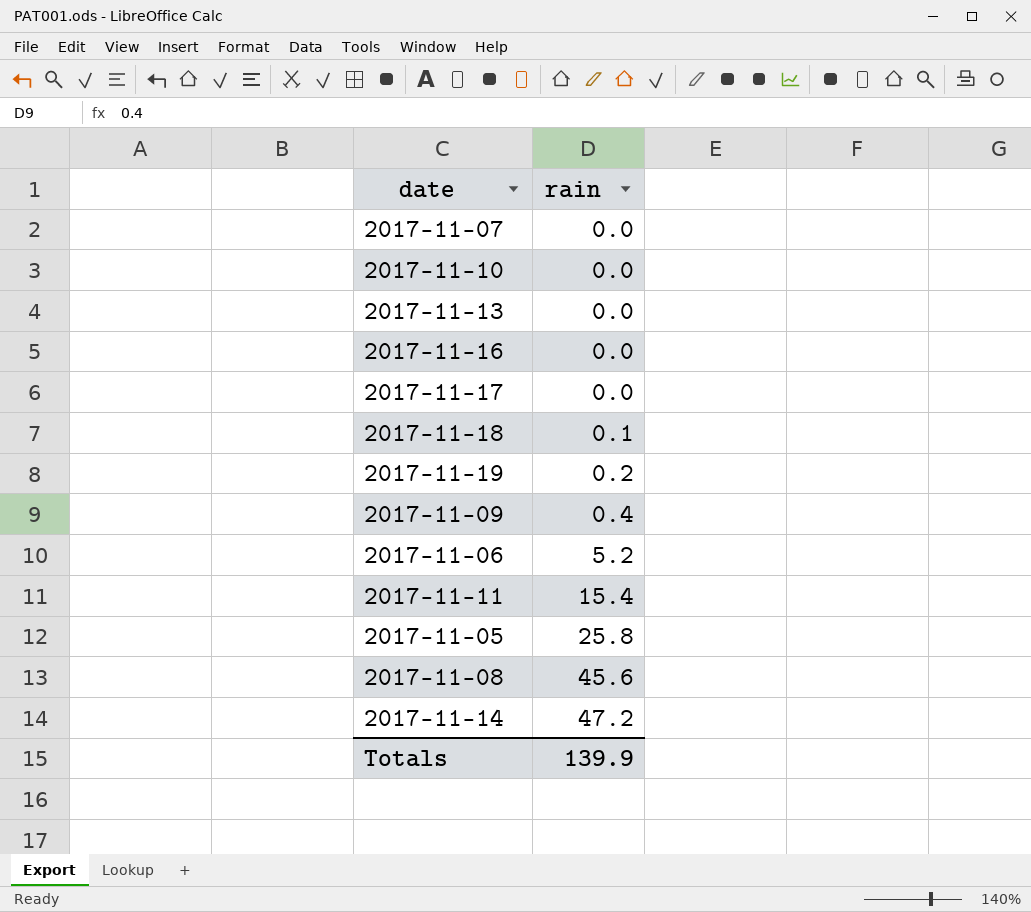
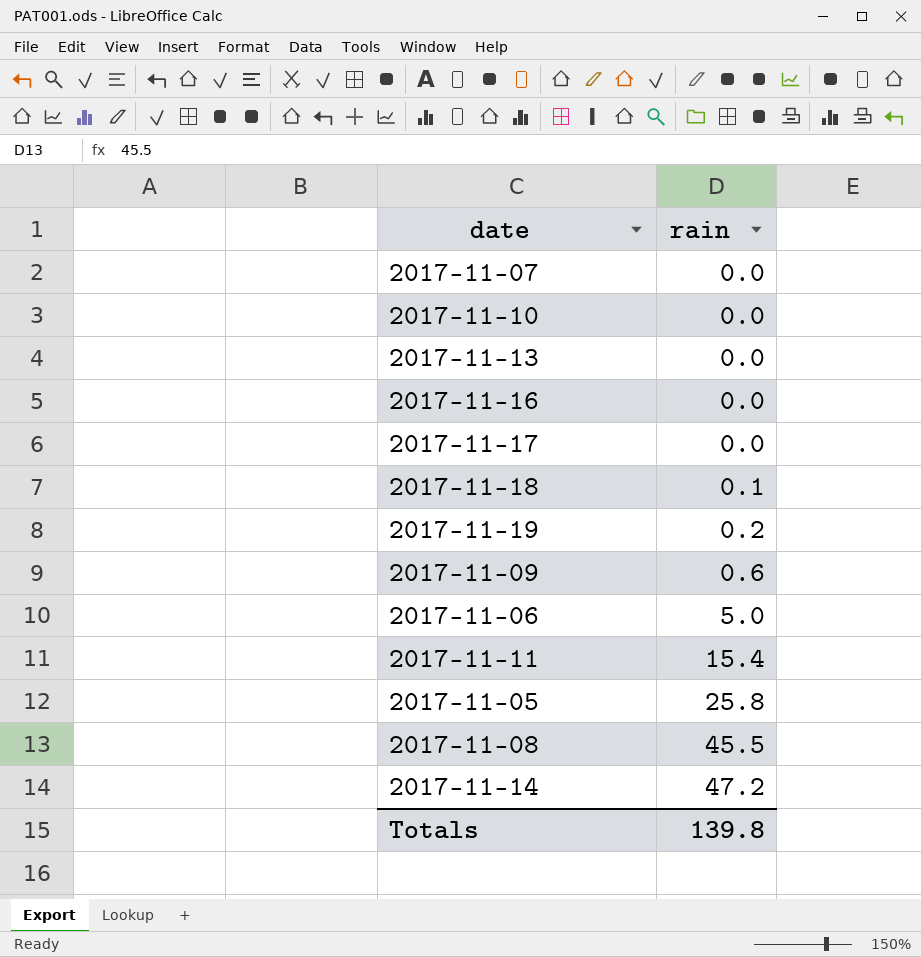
2017-11-09 | rain: 0.4 -> 0.6
2017-11-06 | rain: 5.2 -> 5.0
2017-11-08 | rain: 45.6 -> 45.5
Totals | rain: 139.9 -> 139.8

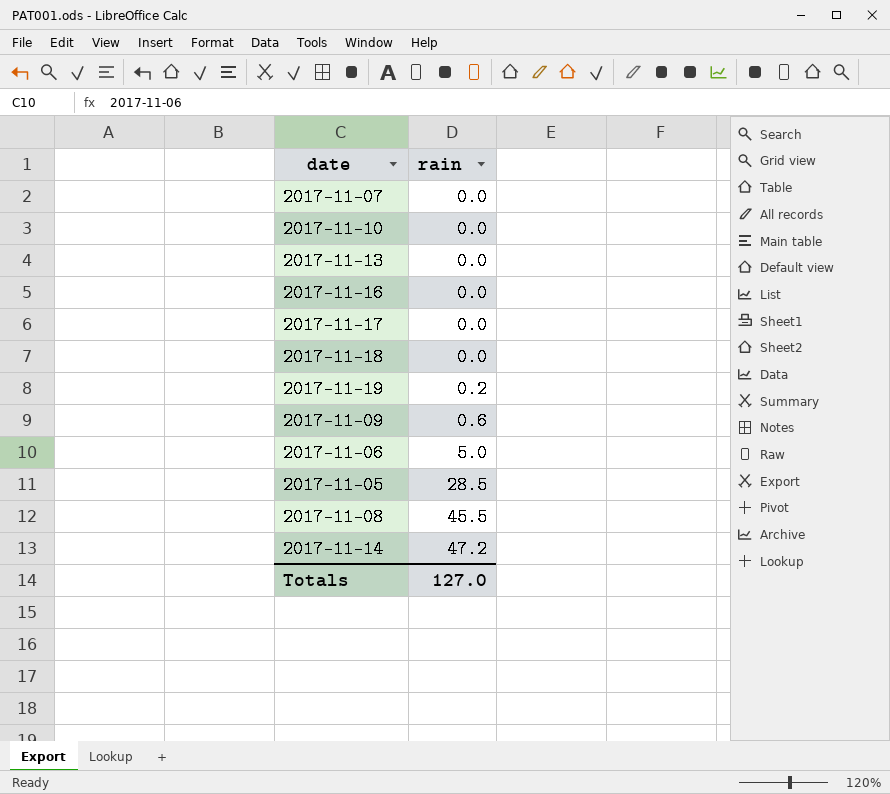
row 2017-11-11: 15.4 -> none
2017-11-18 | rain: 0.1 -> 0.0
2017-11-05 | rain: 25.8 -> 28.5
Totals | rain: 139.8 -> 127.0

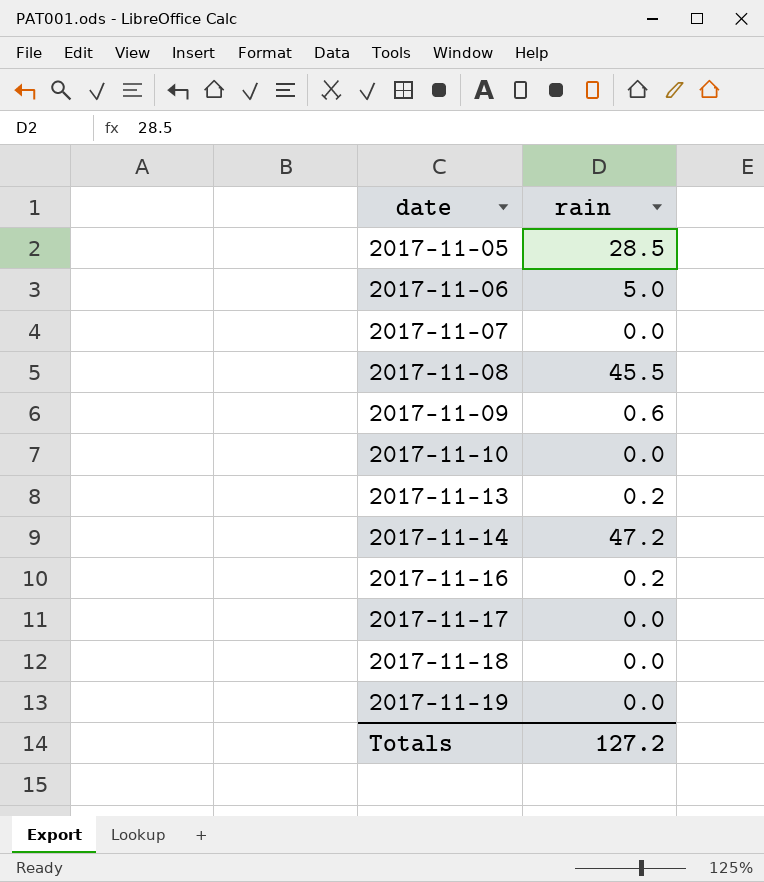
row order: rain ascending -> date ascending
2017-11-13 | rain: 0.0 -> 0.2
2017-11-16 | rain: 0.0 -> 0.2
2017-11-19 | rain: 0.2 -> 0.0
Totals | rain: 127.0 -> 127.2

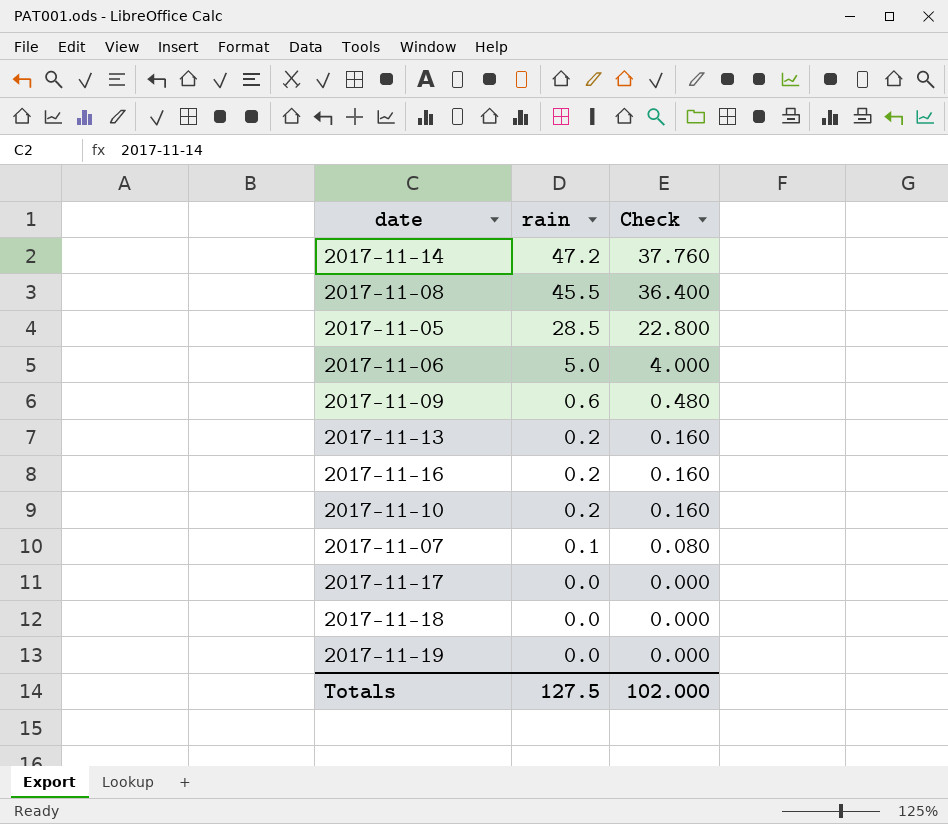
row order: date ascending -> rain descending
column Check | formula: none -> [rain] * 0.8
2017-11-10 | rain: 0.0 -> 0.2
2017-11-07 | rain: 0.0 -> 0.1
Totals | rain: 127.2 -> 127.5

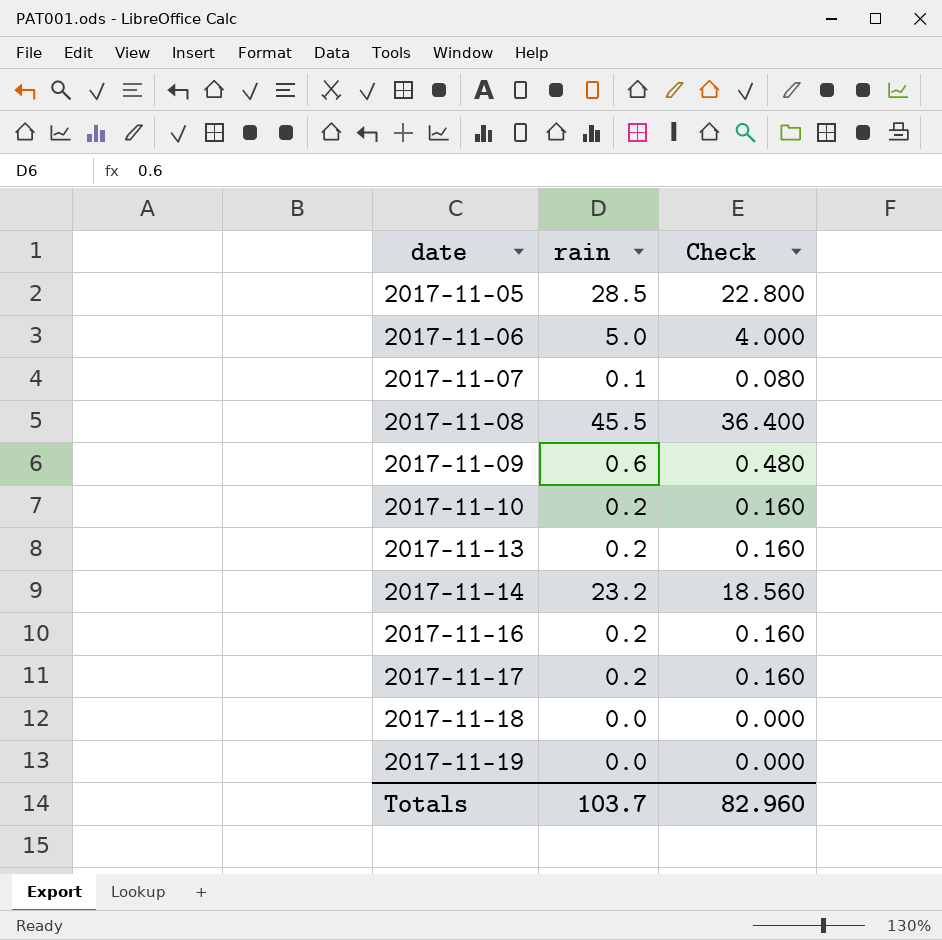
row order: rain descending -> date ascending
2017-11-14 | rain: 47.2 -> 23.2
2017-11-14 | Check: 37.760 -> 18.560
2017-11-17 | rain: 0.0 -> 0.2
2017-11-17 | Check: 0.000 -> 0.160
Totals | rain: 127.5 -> 103.7
Totals | Check: 102.000 -> 82.960

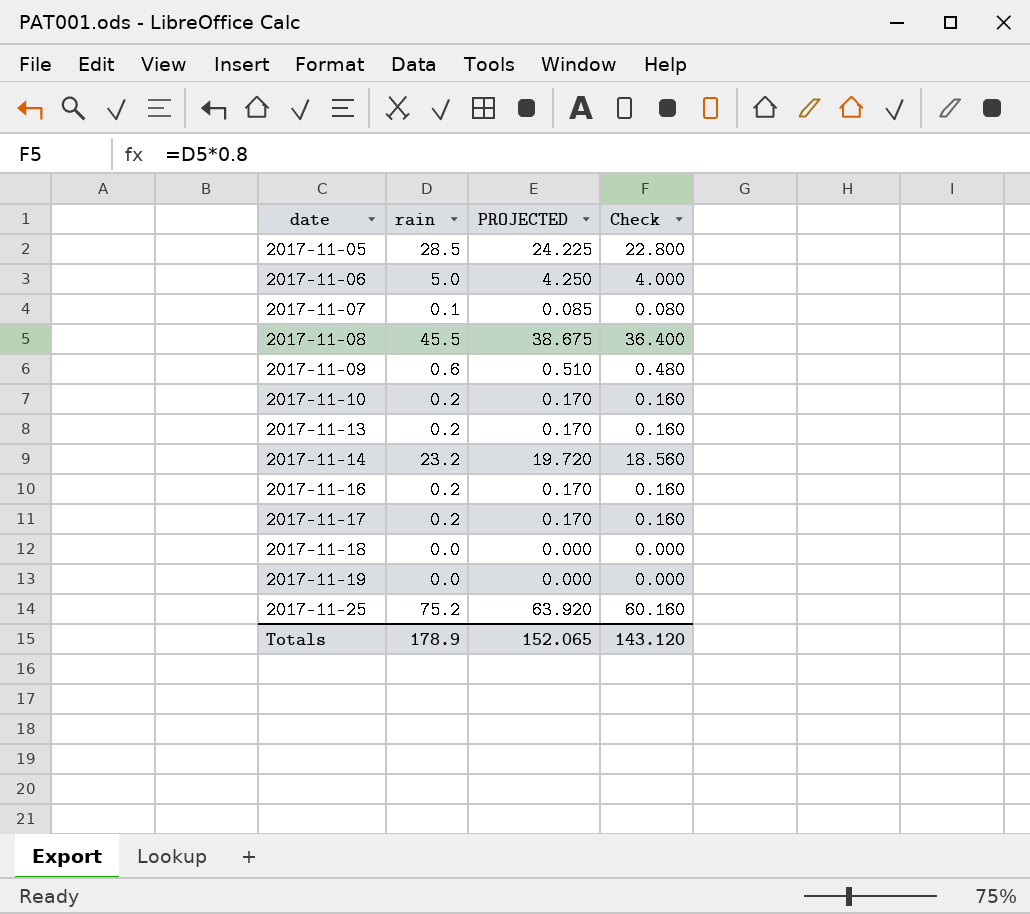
column PROJECTED | formula: none -> [rain] * 0.85
row 2017-11-25: none -> 75.2 | 63.920 | 60.160
Totals | rain: 103.7 -> 178.9
Totals | Check: 82.960 -> 143.120

